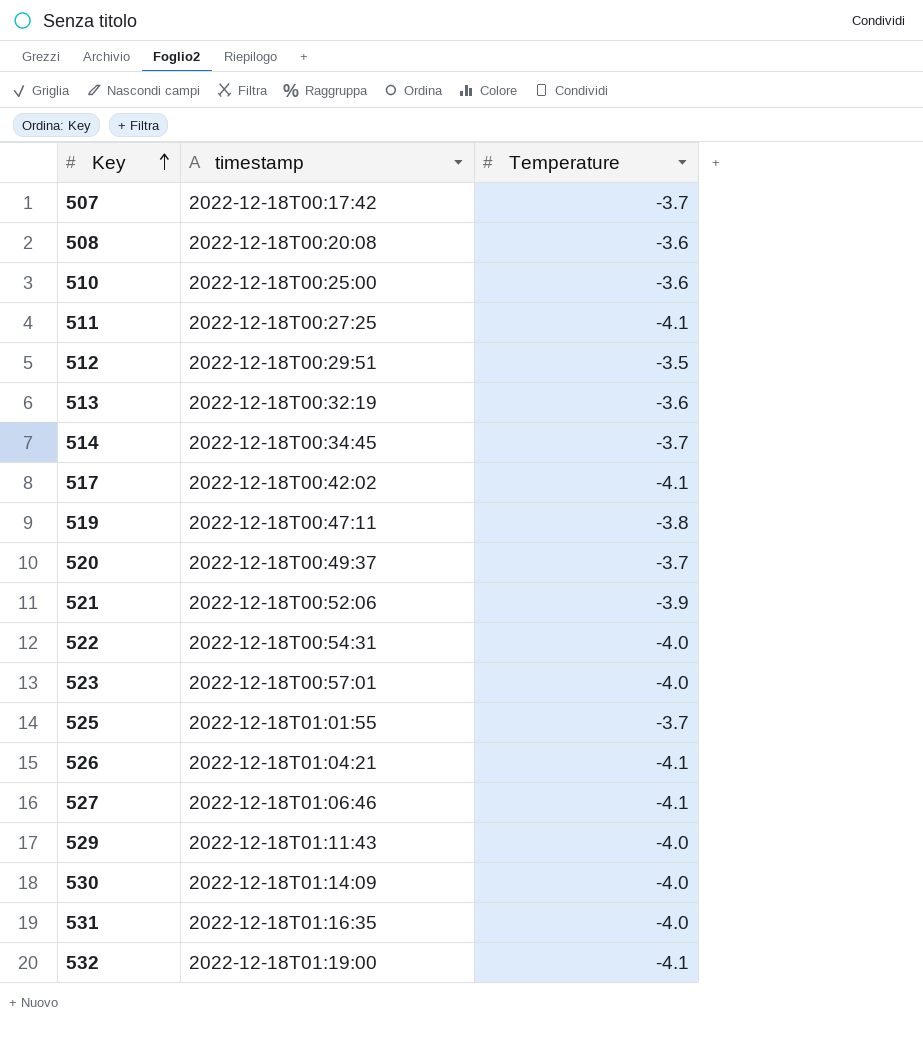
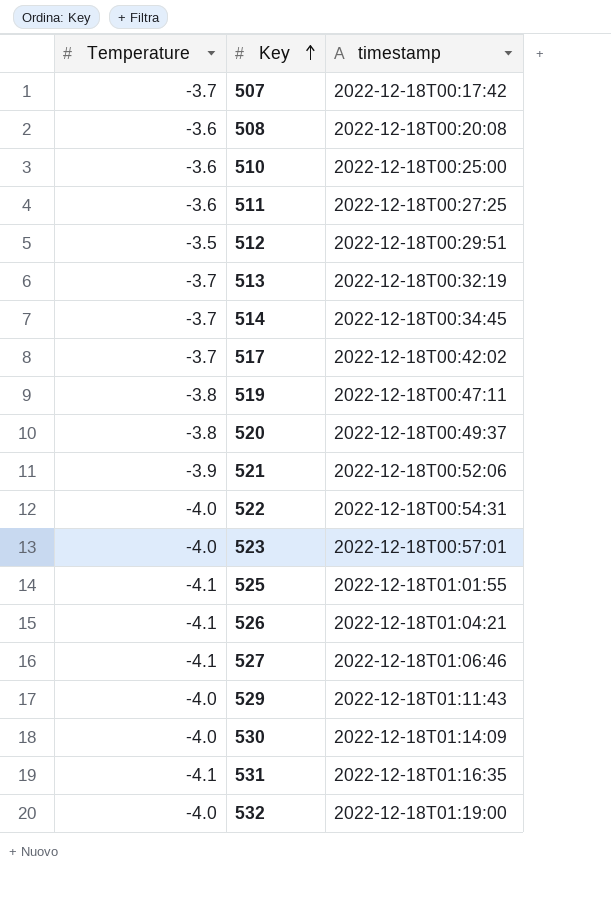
column Temperature | position: 3 -> 1
511 | Temperature: -4.1 -> -3.6
513 | Temperature: -3.6 -> -3.7
517 | Temperature: -4.1 -> -3.7
520 | Temperature: -3.7 -> -3.8
525 | Temperature: -3.7 -> -4.1
531 | Temperature: -4.0 -> -4.1
532 | Temperature: -4.1 -> -4.0

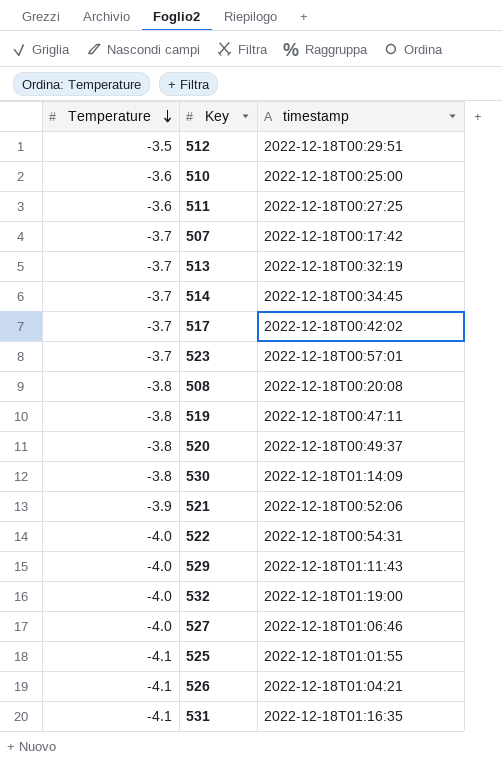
row order: Key ascending -> Temperature descending
523 | Temperature: -4.0 -> -3.7
508 | Temperature: -3.6 -> -3.8
530 | Temperature: -4.0 -> -3.8
527 | Temperature: -4.1 -> -4.0

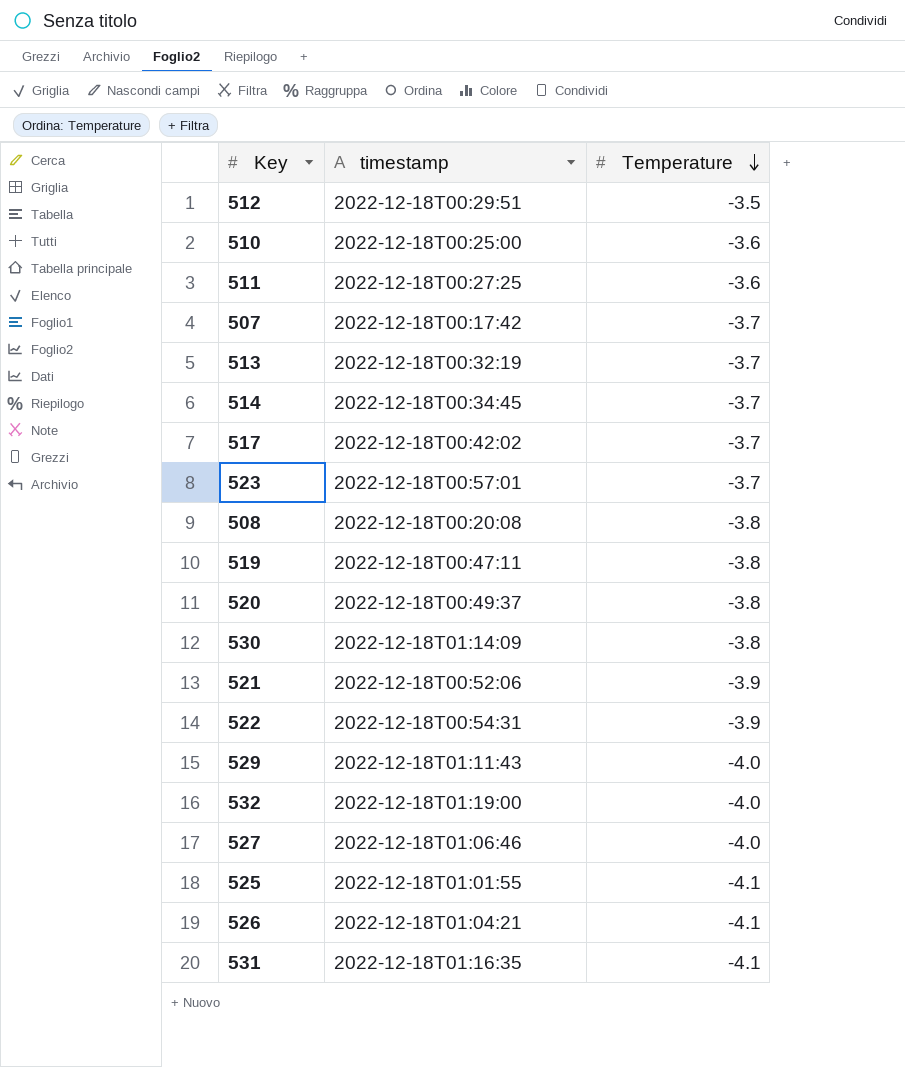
column Temperature | position: 1 -> 3
522 | Temperature: -4.0 -> -3.9

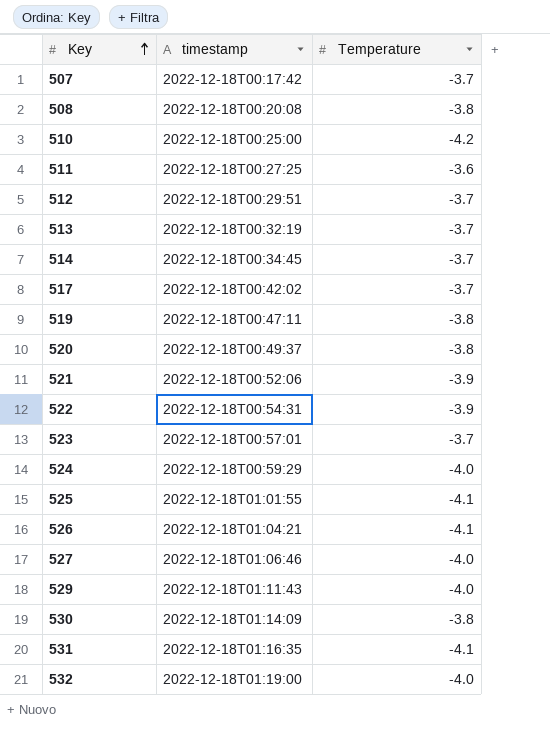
row order: Temperature descending -> Key ascending
510 | Temperature: -3.6 -> -4.2
512 | Temperature: -3.5 -> -3.7
row 524: none -> 2022-12-18T00:59:29 | -4.0

